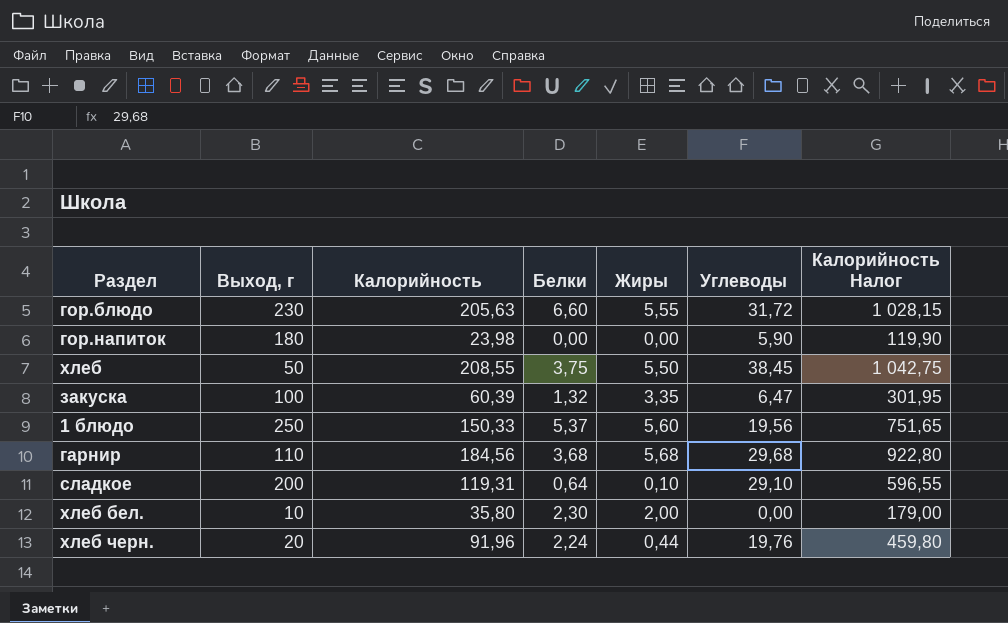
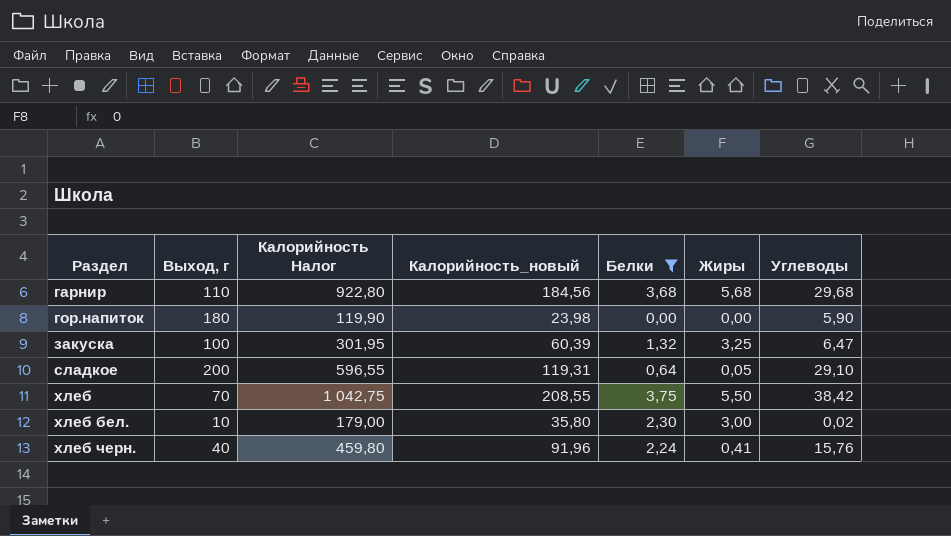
filter: none -> Белки <= 3,75
row order: none -> Раздел ascending
column Калорийность Налог | position: 7 -> 3
column name: Калорийность -> Калорийность_новый
закуска | Жиры: 3,35 -> 3,25
сладкое | Жиры: 0,10 -> 0,05
хлеб | Выход, г: 50 -> 70
хлеб | Углеводы: 38,45 -> 38,42
хлеб бел. | Жиры: 2,00 -> 3,00
хлеб бел. | Углеводы: 0,00 -> 0,02
хлеб черн. | Выход, г: 20 -> 40
хлеб черн. | Жиры: 0,44 -> 0,41
хлеб черн. | Углеводы: 19,76 -> 15,76

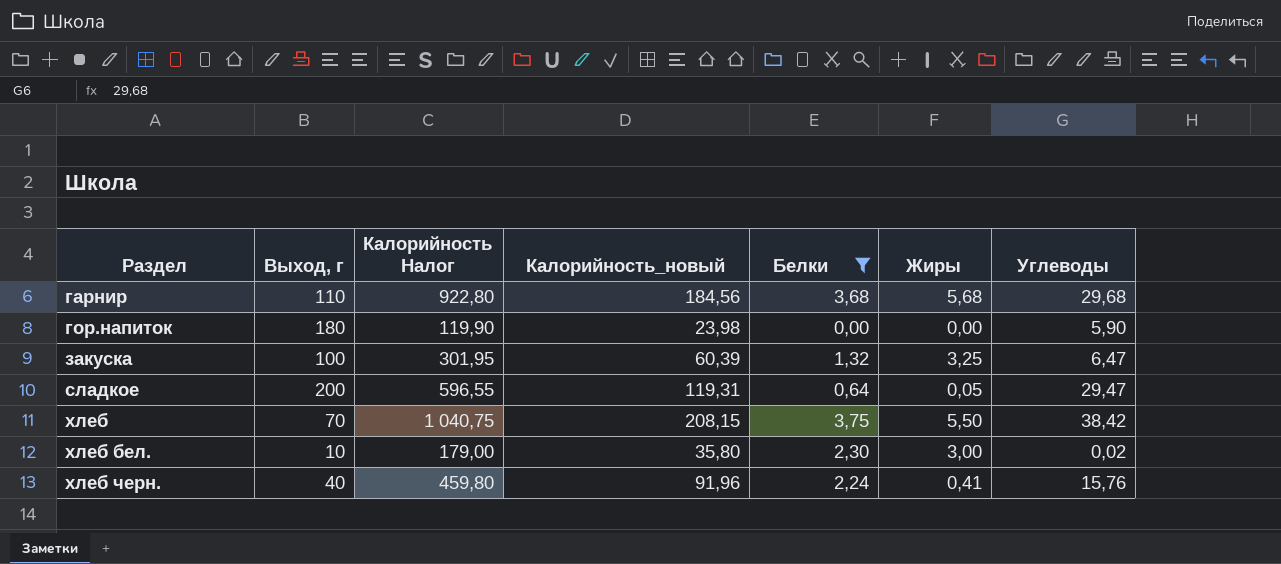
сладкое | Углеводы: 29,10 -> 29,47
хлеб | Калорийность Налог: 1 042,75 -> 1 040,75
хлеб | Калорийность_новый: 208,55 -> 208,15

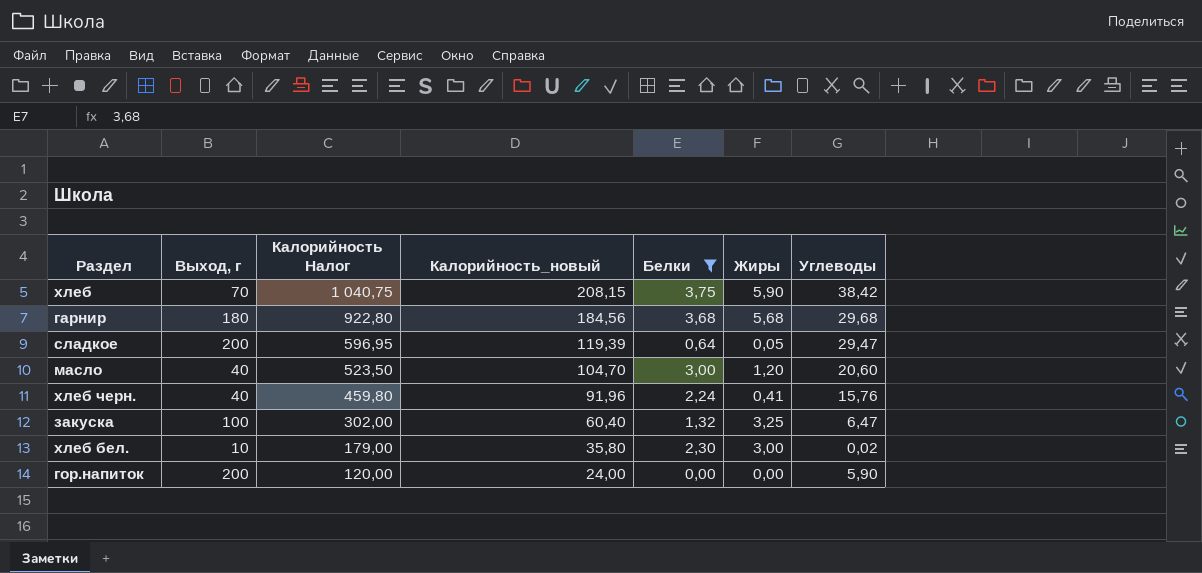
row order: Раздел ascending -> Калорийность Налог descending
хлеб | Жиры: 5,50 -> 5,90
гарнир | Выход, г: 110 -> 180
сладкое | Калорийность Налог: 596,55 -> 596,95
сладкое | Калорийность_новый: 119,31 -> 119,39
row масло: none -> 40 | 523,50 | 104,70 | 3,00 | 1,20 | 20,60
закуска | Калорийность Налог: 301,95 -> 302,00
закуска | Калорийность_новый: 60,39 -> 60,40
гор.напиток | Выход, г: 180 -> 200
гор.напиток | Калорийность Налог: 119,90 -> 120,00
гор.напиток | Калорийность_новый: 23,98 -> 24,00

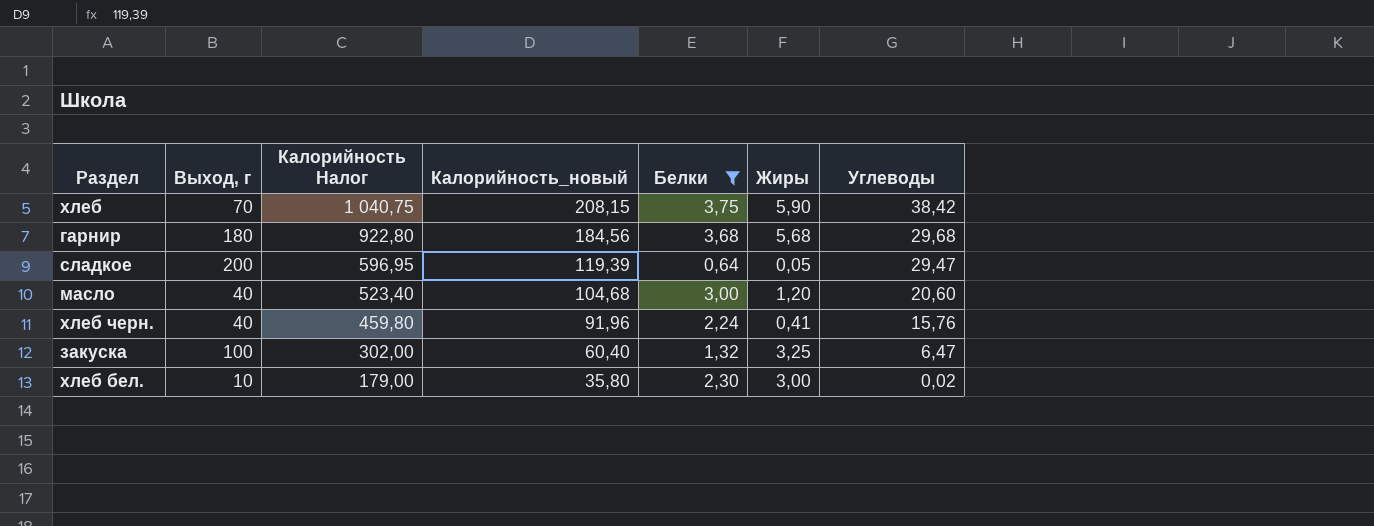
row гор.напиток: 200 | 120,00 | 24,00 | 0,00 | 0,00 | 5,90 -> none
масло | Калорийность Налог: 523,50 -> 523,40
масло | Калорийность_новый: 104,70 -> 104,68

